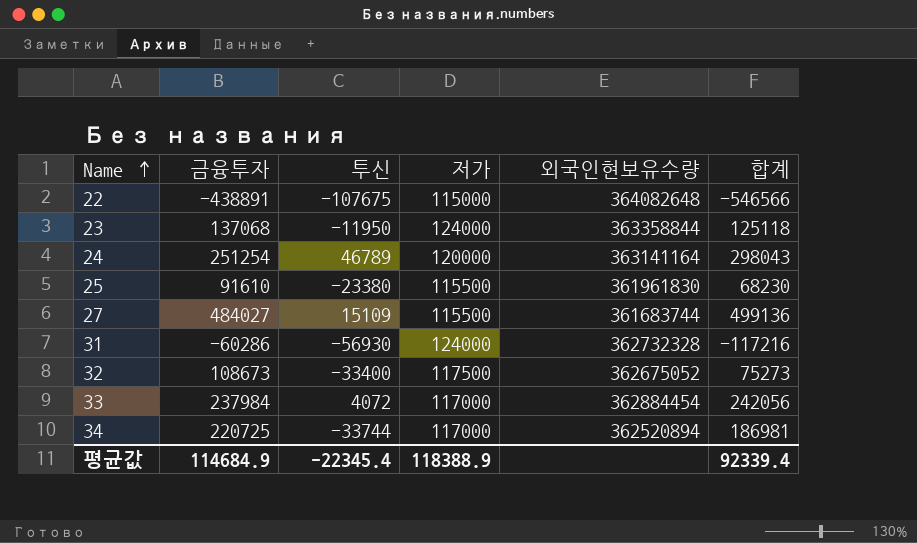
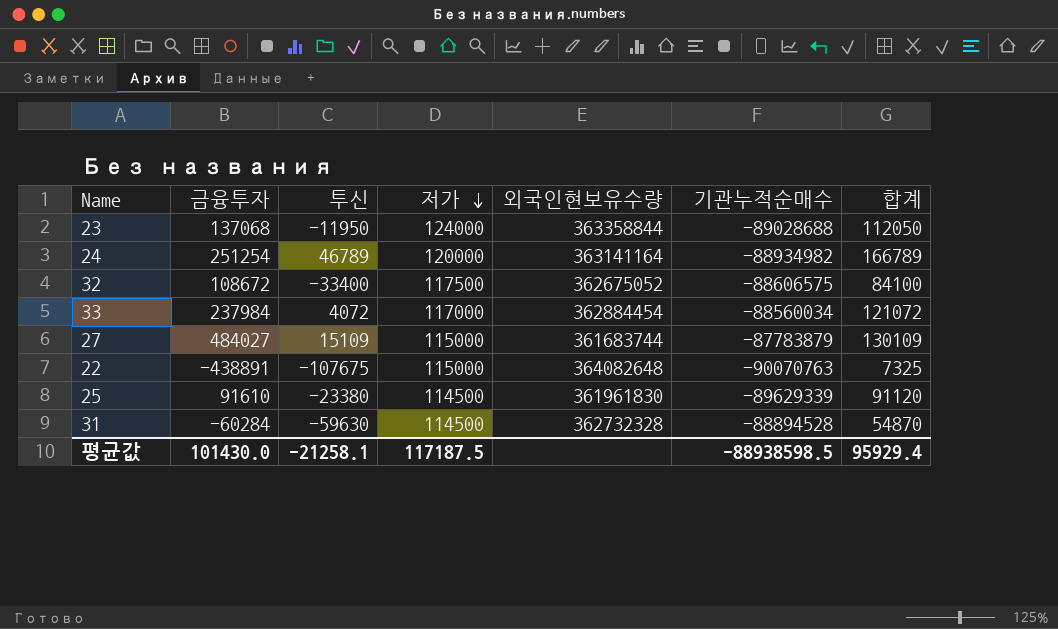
row order: Name ascending -> 저가 descending
column 기관누적순매수 | position: none -> 6
column 합계 | formula: [금융투자] + [투신] -> [투신] + [저가]
row 34: 220725 | -33744 | 117000 | 362520894 | 186981 -> none
32 | 금융투자: 108673 -> 108672
27 | 저가: 115500 -> 115000
25 | 저가: 115500 -> 114500
31 | 금융투자: -60286 -> -60284
31 | 투신: -56930 -> -59630
31 | 저가: 124000 -> 114500
평균값 | 금융투자: 114684.9 -> 101430.0
평균값 | 투신: -22345.4 -> -21258.1
평균값 | 저가: 118388.9 -> 117187.5
평균값 | 합계: 92339.4 -> 95929.4

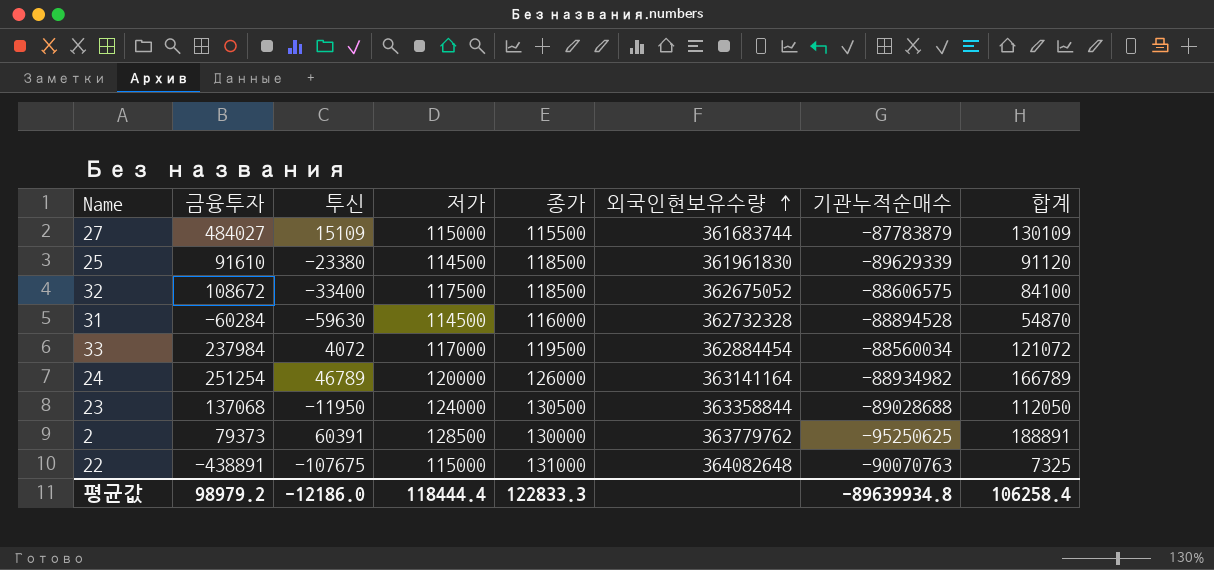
row order: 저가 descending -> 외국인현보유수량 ascending
column 종가 | position: none -> 5
row 2: none -> 79373 | 60391 | 128500 | 130000 | 363779762 | -95250625 | 188891
평균값 | 금융투자: 101430.0 -> 98979.2
평균값 | 투신: -21258.1 -> -12186.0
평균값 | 저가: 117187.5 -> 118444.4
평균값 | 기관누적순매수: -88938598.5 -> -89639934.8
평균값 | 합계: 95929.4 -> 106258.4

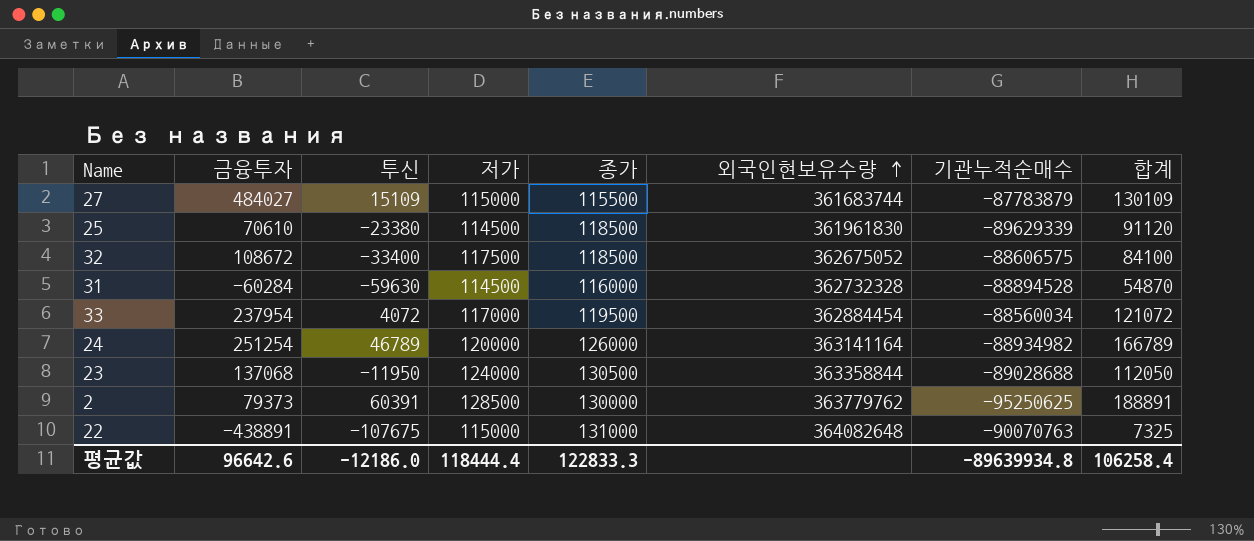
25 | 금융투자: 91610 -> 70610
33 | 금융투자: 237984 -> 237954
평균값 | 금융투자: 98979.2 -> 96642.6

